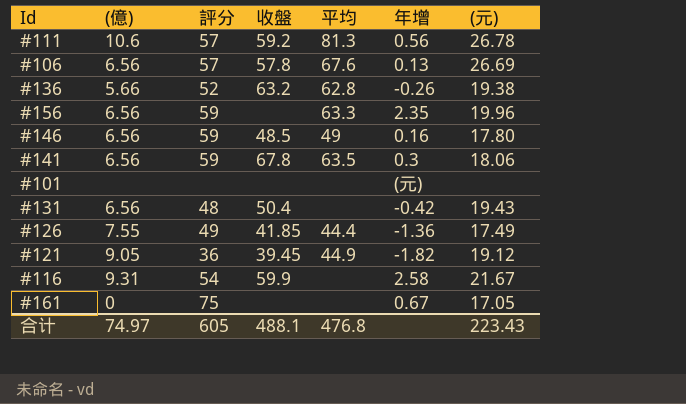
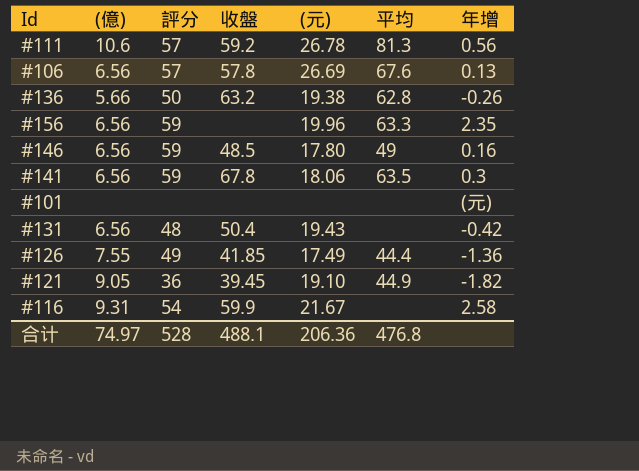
column (元) | position: 7 -> 5
row #161: 0 | 75 | none | none | 0.67 | 17.05 -> none
#136 | 評分: 52 -> 50
#121 | (元): 19.12 -> 19.10
合计 | 評分: 605 -> 528
合计 | (元): 223.43 -> 206.36

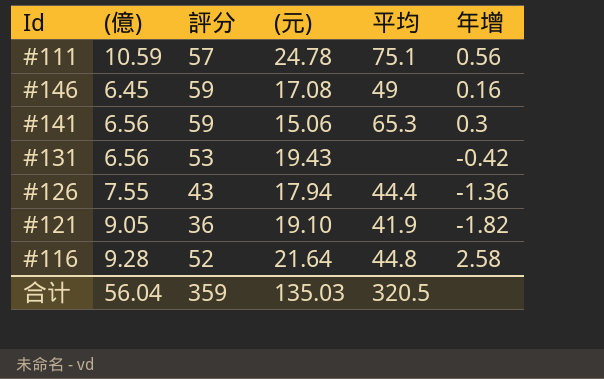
column 收盤 | position: 4 -> none
row #106: 6.56 | 57 | 57.8 | 26.69 | 67.6 | 0.13 -> none
row #136: 5.66 | 50 | 63.2 | 19.38 | 62.8 | -0.26 -> none
row #156: 6.56 | 59 | none | 19.96 | 63.3 | 2.35 -> none
row #101: none | none | none | none | none | (元) -> none
#111 | (億): 10.6 -> 10.59
#111 | (元): 26.78 -> 24.78
#111 | 平均: 81.3 -> 75.1
#146 | (億): 6.56 -> 6.45
#146 | (元): 17.80 -> 17.08
#141 | (元): 18.06 -> 15.06
#141 | 平均: 63.5 -> 65.3
#131 | 評分: 48 -> 53
#126 | 評分: 49 -> 43
#126 | (元): 17.49 -> 17.94
#121 | 平均: 44.9 -> 41.9
#116 | (億): 9.31 -> 9.28
#116 | 評分: 54 -> 52
#116 | (元): 21.67 -> 21.64
#116 | 平均: none -> 44.8
合计 | (億): 74.97 -> 56.04
合计 | 評分: 528 -> 359
合计 | (元): 206.36 -> 135.03
合计 | 平均: 476.8 -> 320.5

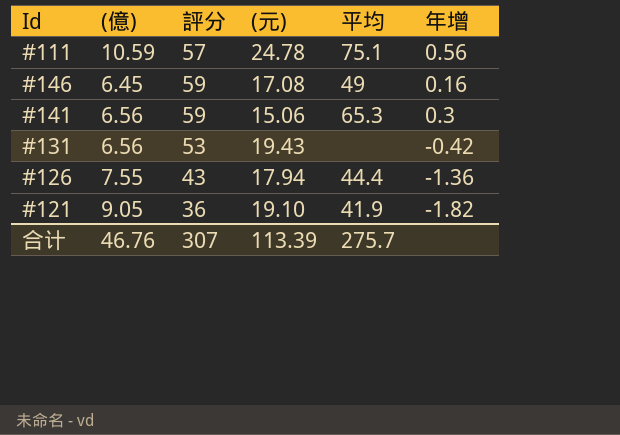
row #116: 9.28 | 52 | 21.64 | 44.8 | 2.58 -> none
合计 | (億): 56.04 -> 46.76
合计 | 評分: 359 -> 307
合计 | (元): 135.03 -> 113.39
合计 | 平均: 320.5 -> 275.7

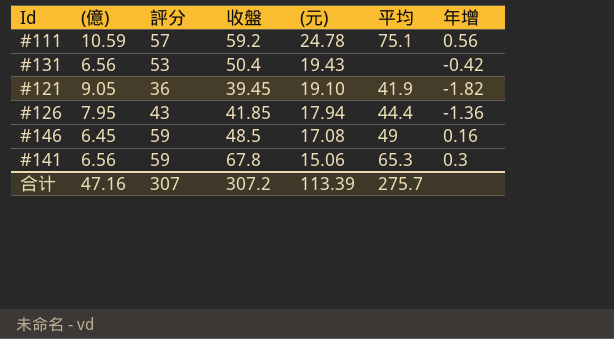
row order: none -> (元) descending
column 收盤 | position: none -> 4
#126 | (億): 7.55 -> 7.95
合计 | (億): 46.76 -> 47.16

